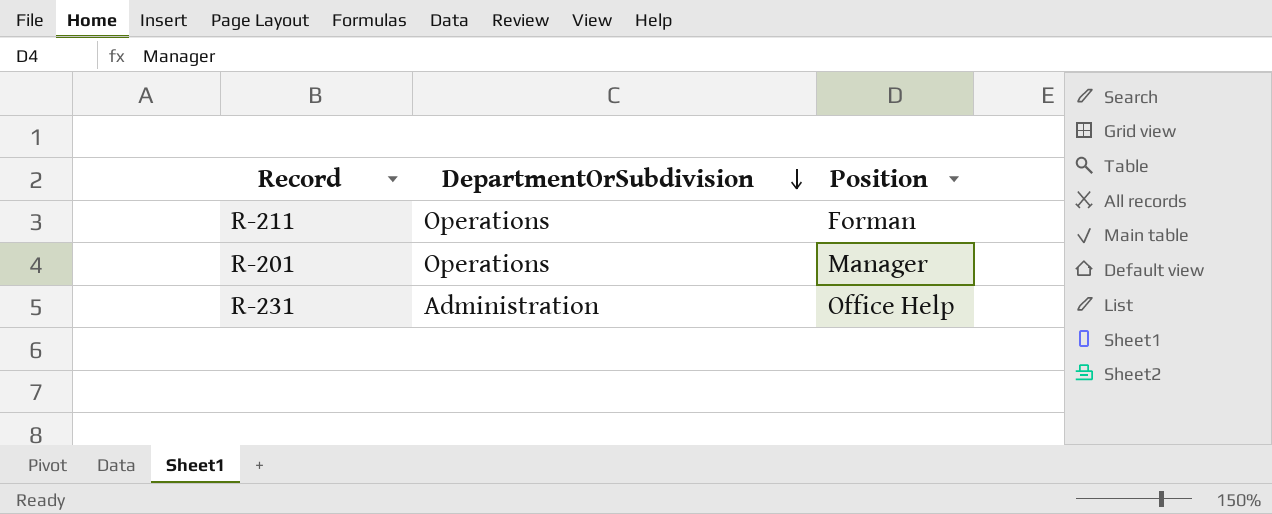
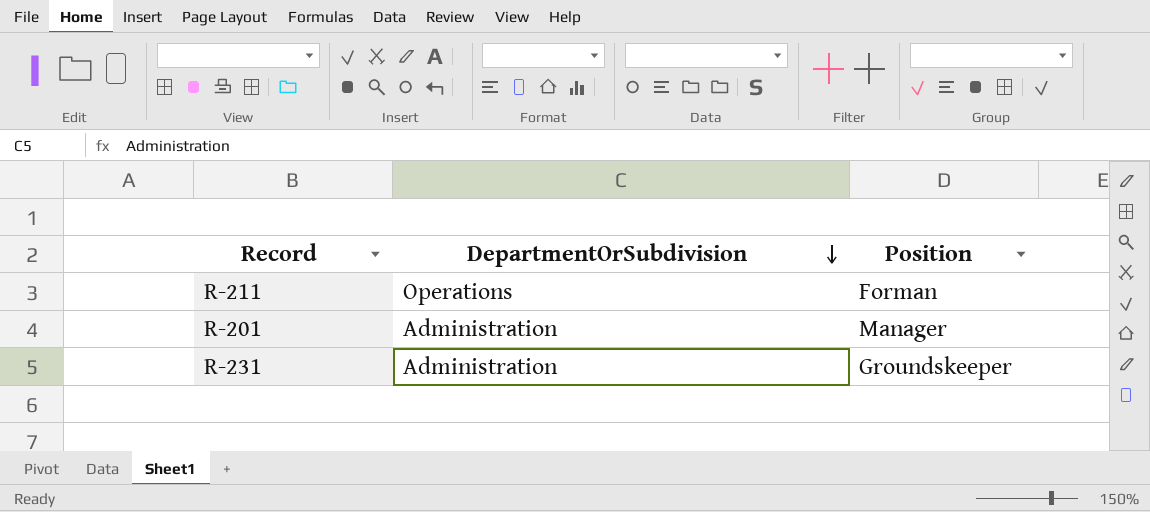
R-201 | DepartmentOrSubdivision: Operations -> Administration
R-231 | Position: Office Help -> Groundskeeper

